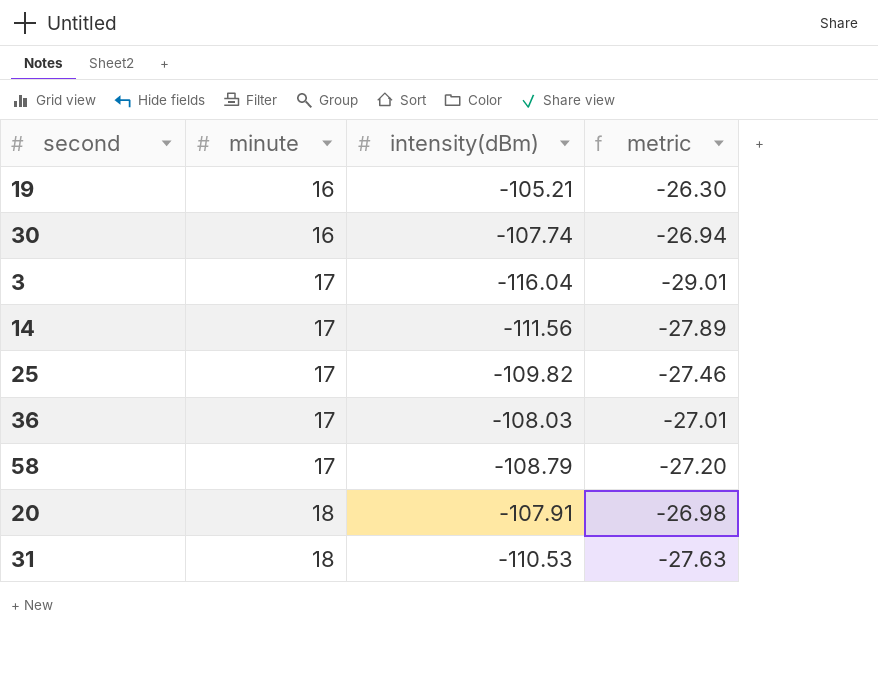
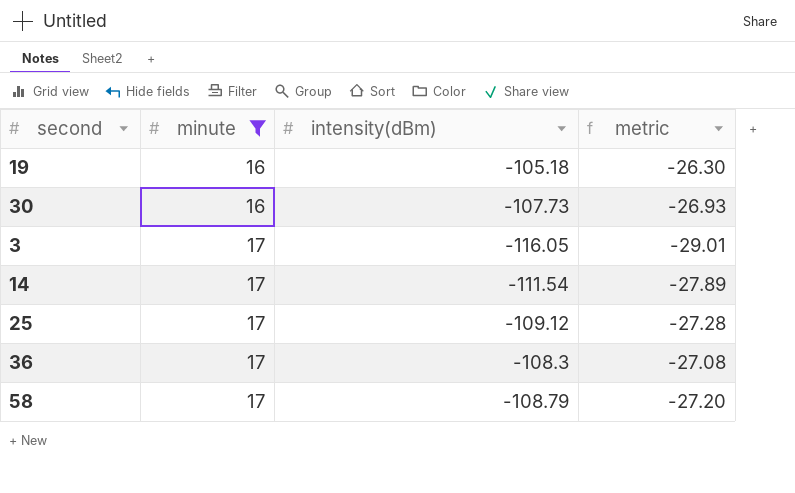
filter: none -> minute != 18
19 | intensity(dBm): -105.21 -> -105.18
30 | intensity(dBm): -107.74 -> -107.73
30 | metric: -26.94 -> -26.93
3 | intensity(dBm): -116.04 -> -116.05
14 | intensity(dBm): -111.56 -> -111.54
25 | intensity(dBm): -109.82 -> -109.12
25 | metric: -27.46 -> -27.28
36 | intensity(dBm): -108.03 -> -108.3
36 | metric: -27.01 -> -27.08

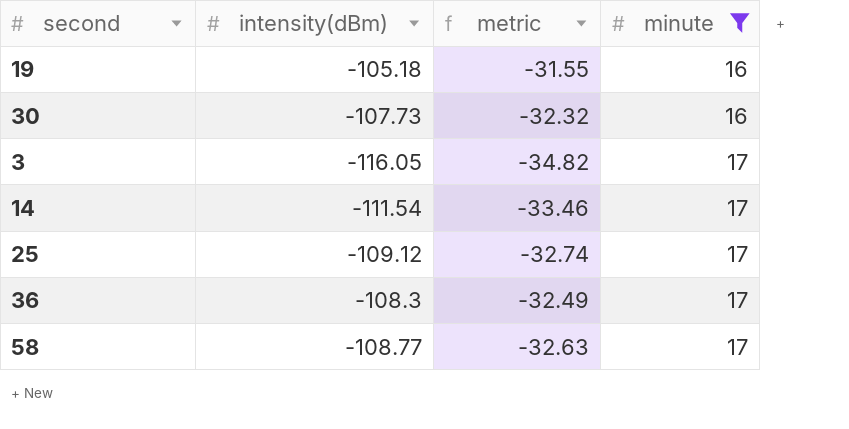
column metric | formula: [intensity(dBm)] * 0.25 -> [intensity(dBm)] * 0.3
column minute | position: 2 -> 4
58 | intensity(dBm): -108.79 -> -108.77

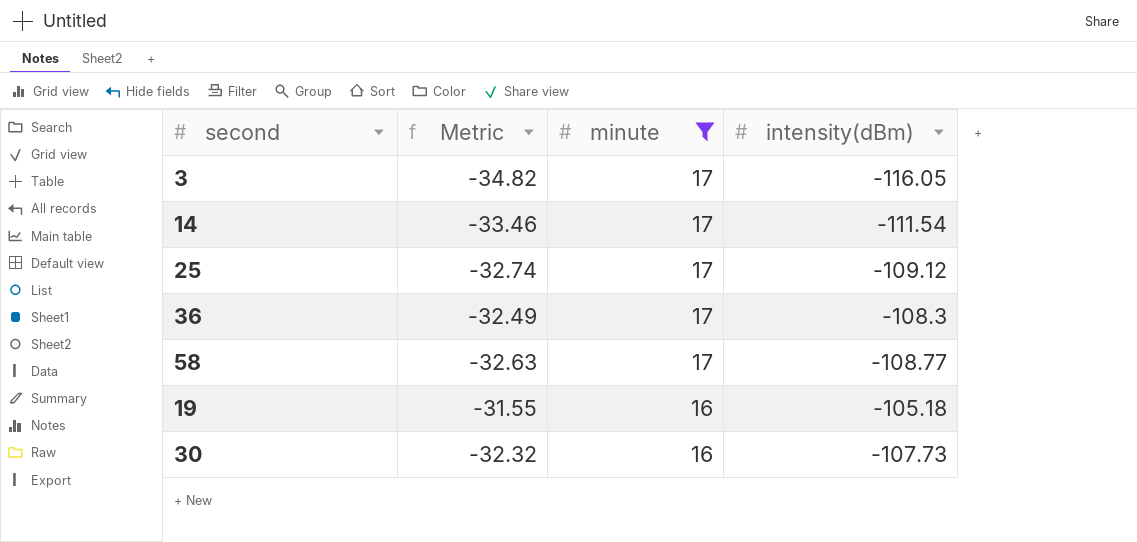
row order: minute ascending -> minute descending
column name: metric -> Metric
column intensity(dBm) | position: 2 -> 4

